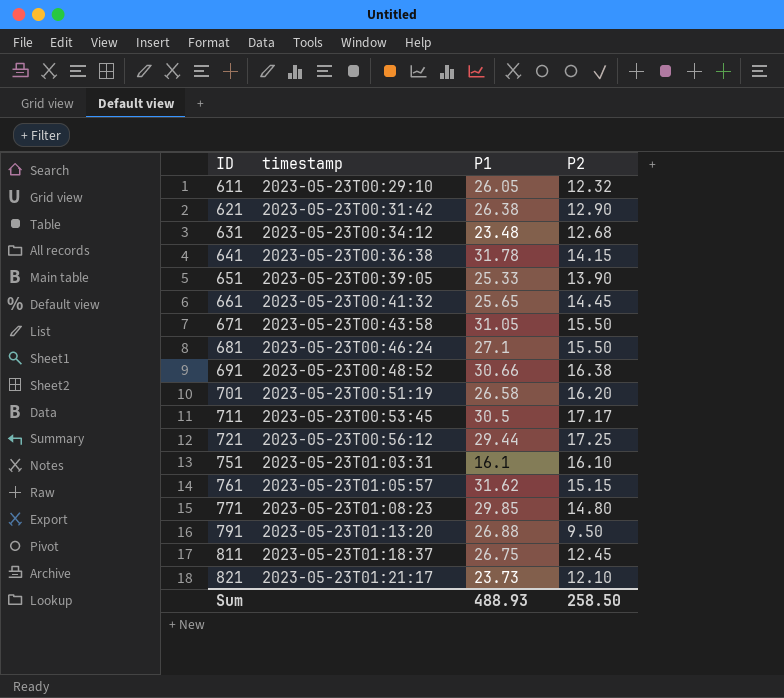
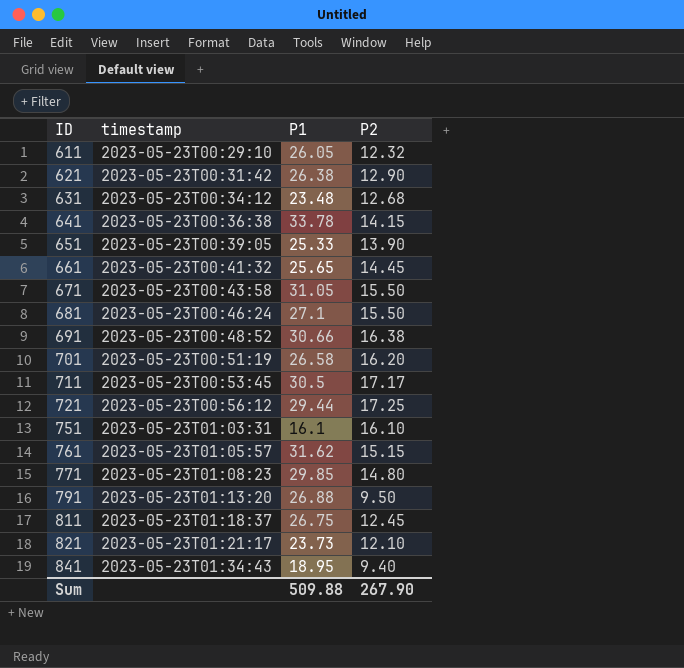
641 | P1: 31.78 -> 33.78
row 841: none -> 2023-05-23T01:34:43 | 18.95 | 9.40
Sum | P1: 488.93 -> 509.88
Sum | P2: 258.50 -> 267.90

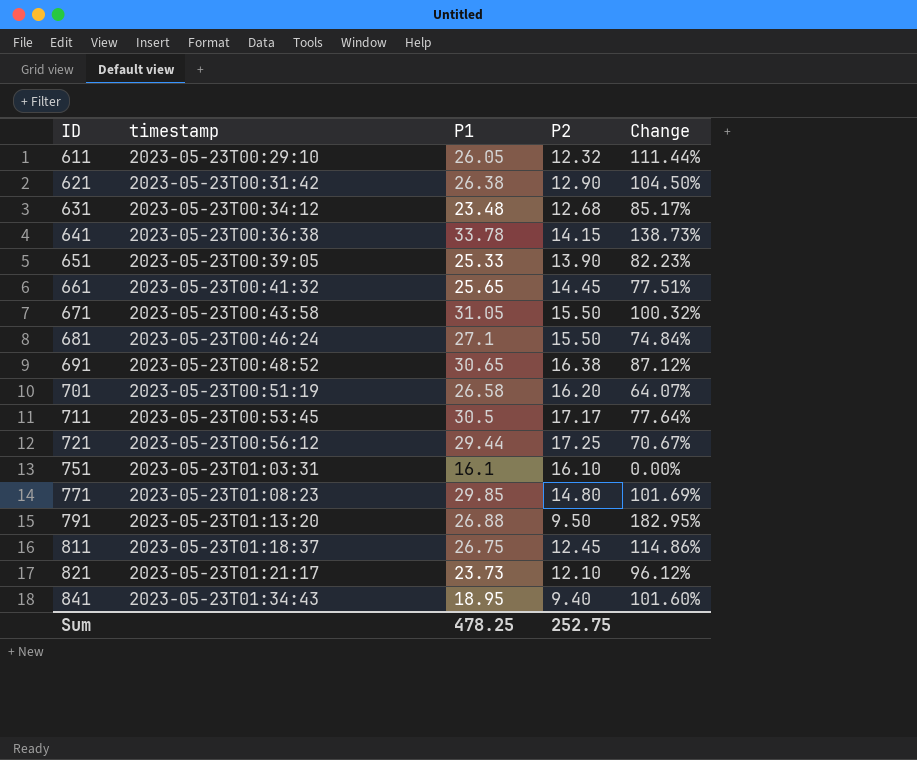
column Change | formula: none -> ([P1] - [P2]) / [P2]
row 761: 2023-05-23T01:05:57 | 31.62 | 15.15 -> none
691 | P1: 30.66 -> 30.65
Sum | P1: 509.88 -> 478.25
Sum | P2: 267.90 -> 252.75

